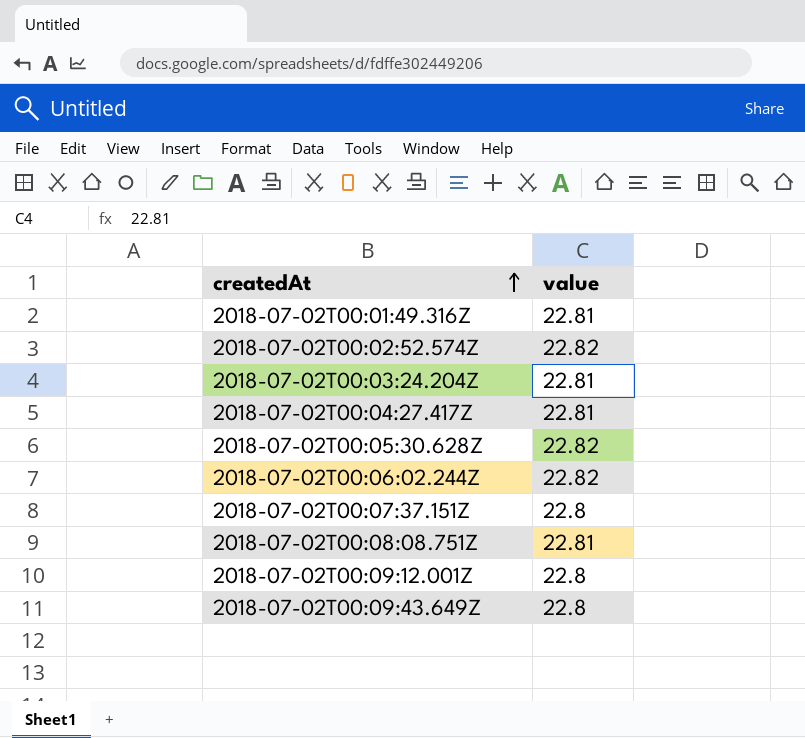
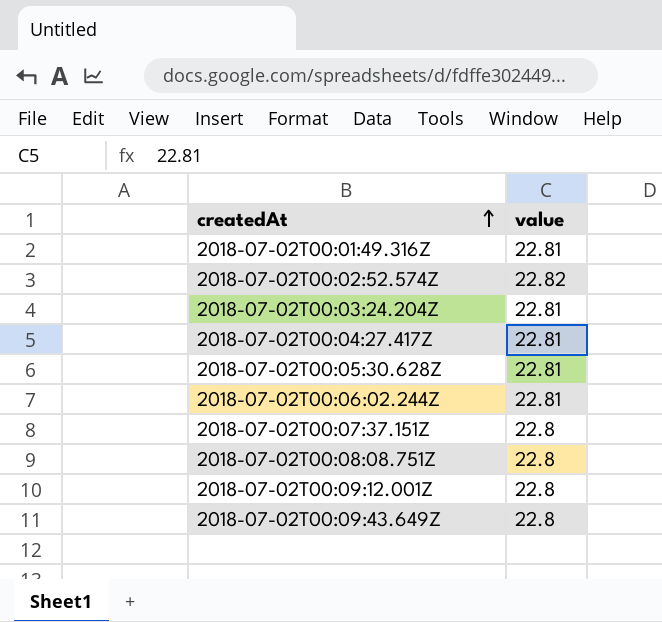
2018-07-02T00:05:30.628Z | value: 22.82 -> 22.81
2018-07-02T00:06:02.244Z | value: 22.82 -> 22.81
2018-07-02T00:08:08.751Z | value: 22.81 -> 22.8

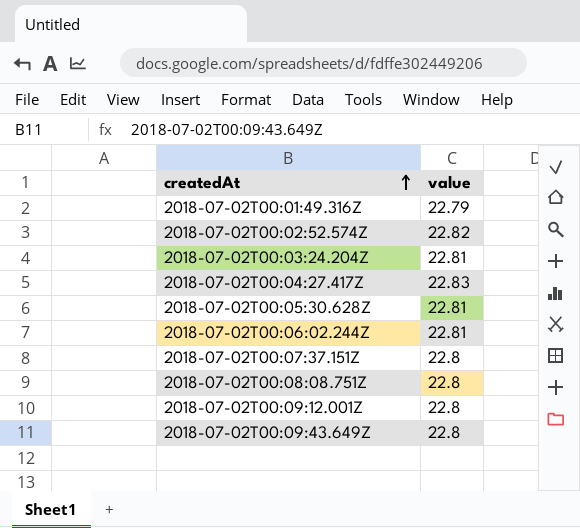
2018-07-02T00:01:49.316Z | value: 22.81 -> 22.79
2018-07-02T00:04:27.417Z | value: 22.81 -> 22.83

